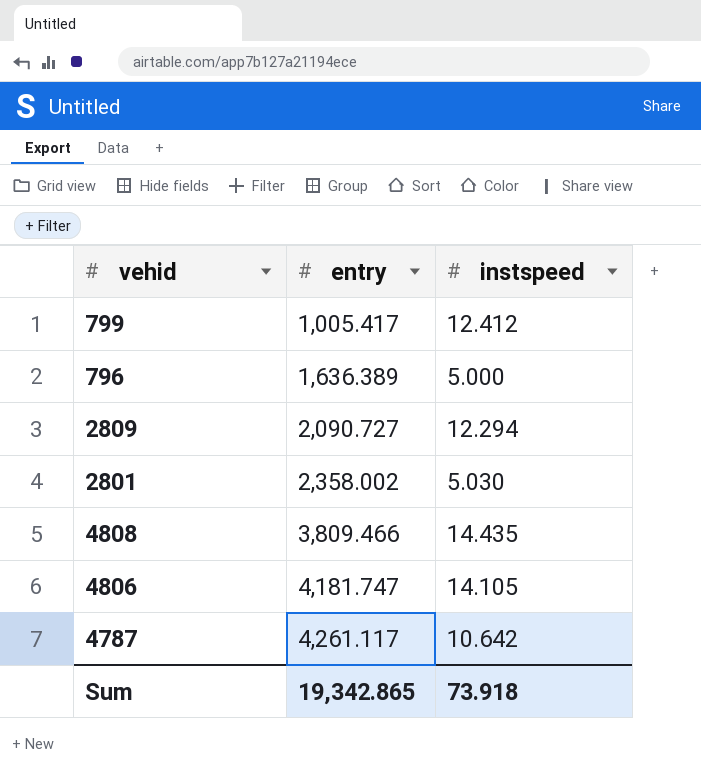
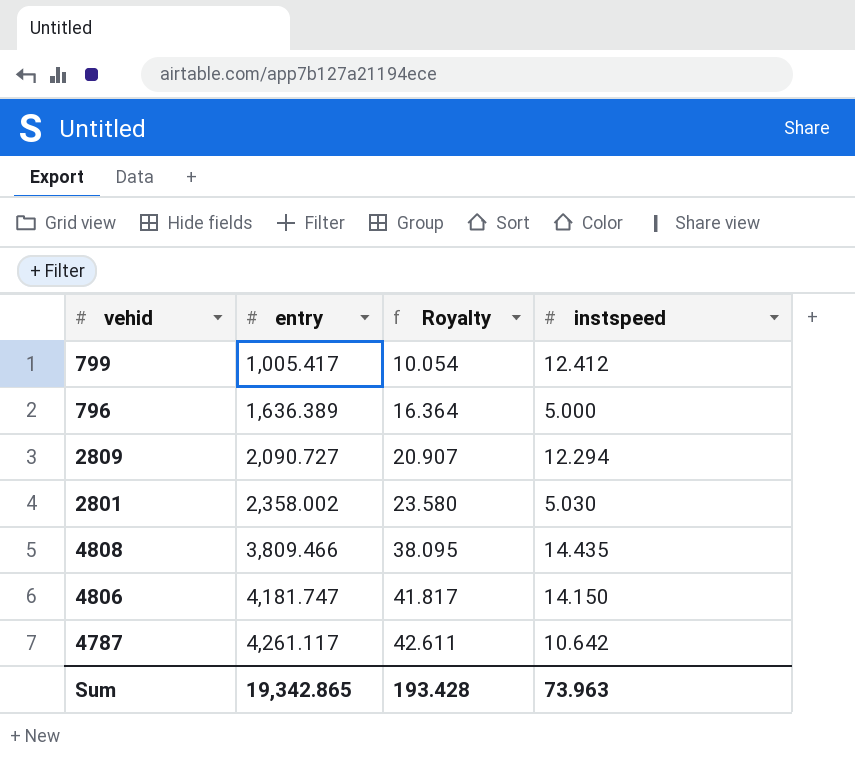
column Royalty | formula: none -> [entry] * 0.01
4806 | instspeed: 14.105 -> 14.150
Sum | instspeed: 73.918 -> 73.963

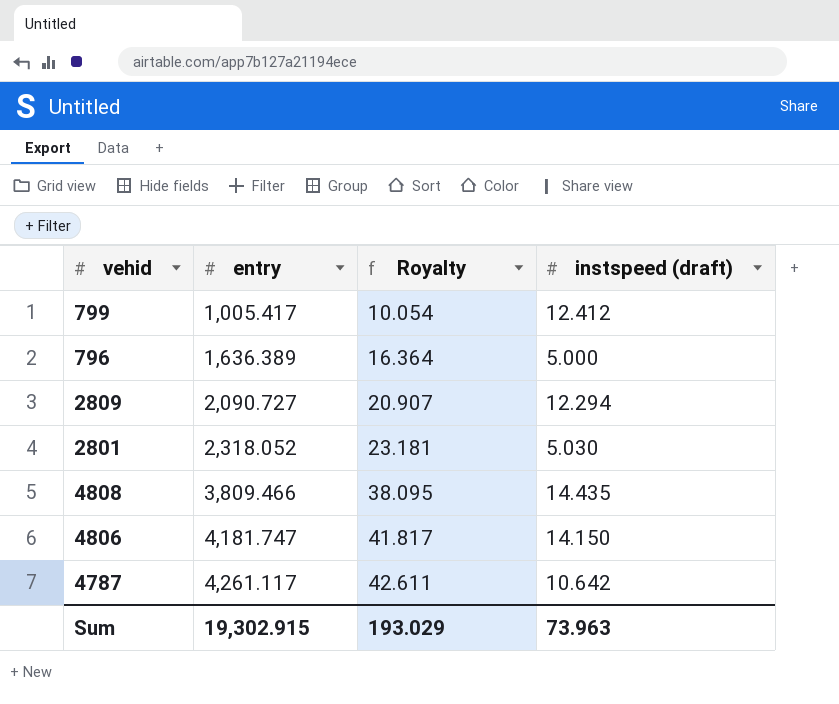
column name: instspeed -> instspeed (draft)
2801 | entry: 2,358.002 -> 2,318.052
2801 | Royalty: 23.580 -> 23.181
Sum | entry: 19,342.865 -> 19,302.915
Sum | Royalty: 193.428 -> 193.029

